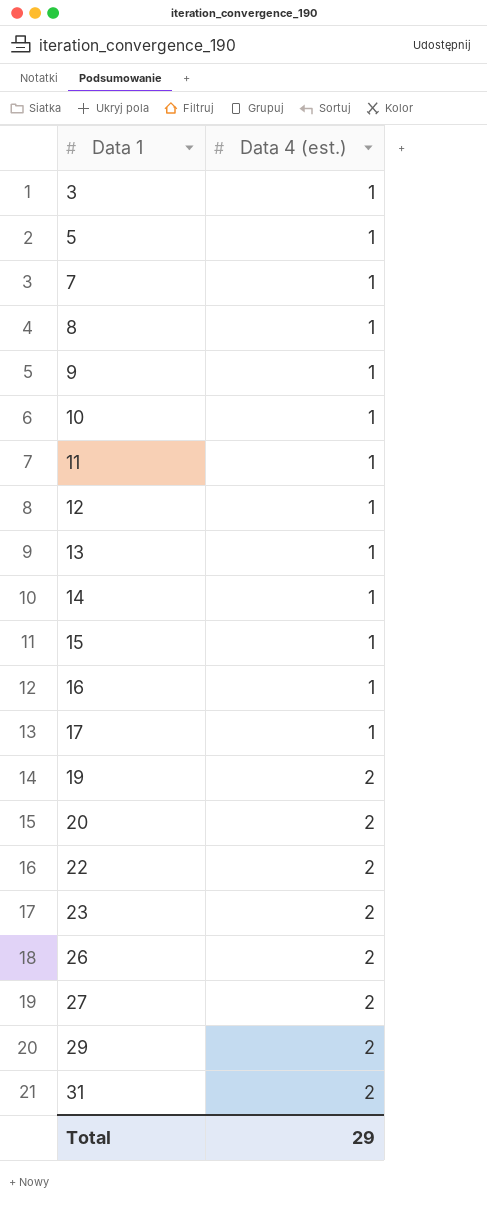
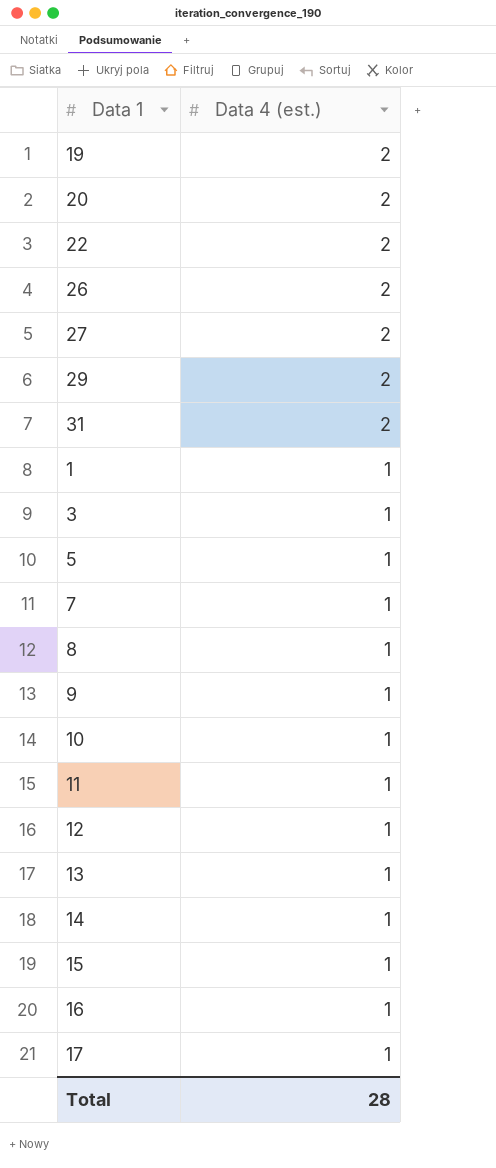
row order: Data 1 ascending -> Data 4 (est.) descending
row 23: 2 -> none
row 1: none -> 1
Total | Data 4 (est.): 29 -> 28

